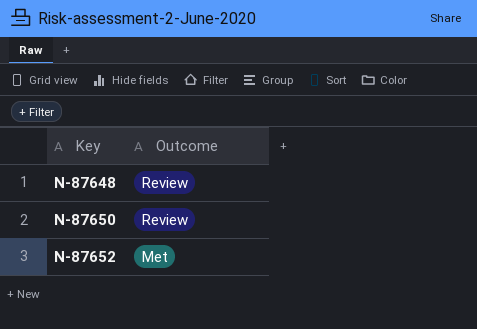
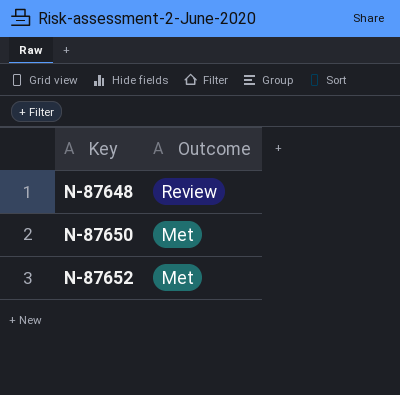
N-87650 | Outcome: Review -> Met

